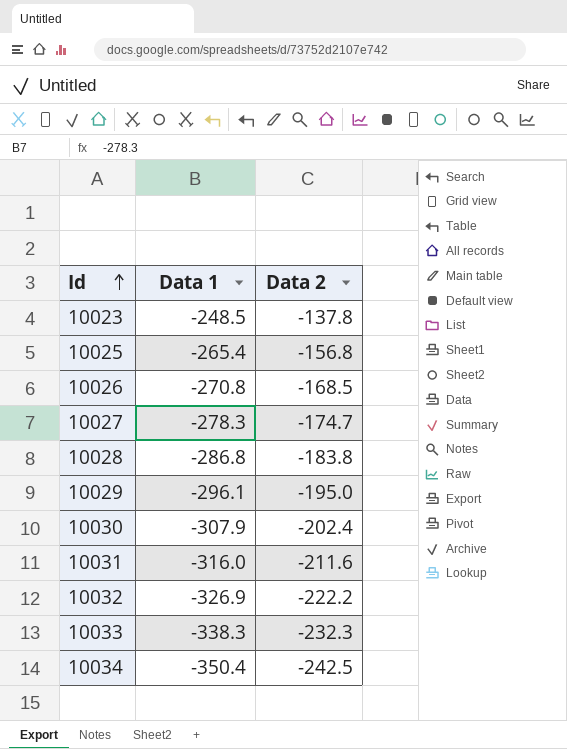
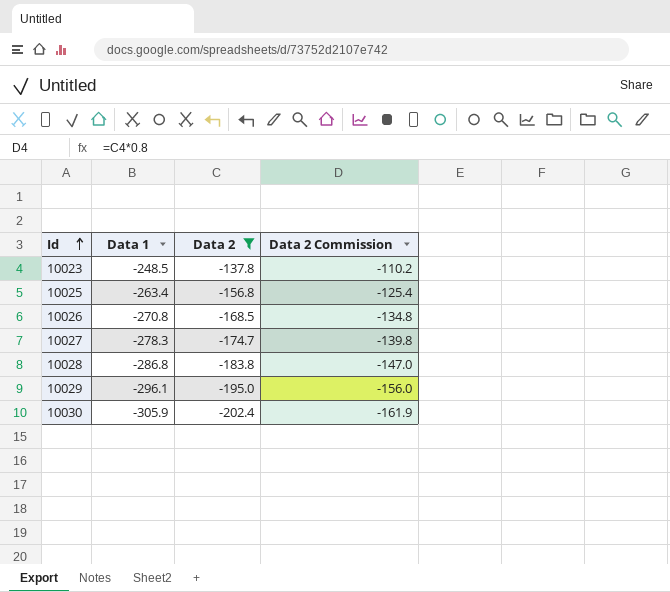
filter: none -> Data 2 >= -202.4
column Data 2 Commission | formula: none -> [Data 2] * 0.8
10025 | Data 1: -265.4 -> -263.4
10030 | Data 1: -307.9 -> -305.9

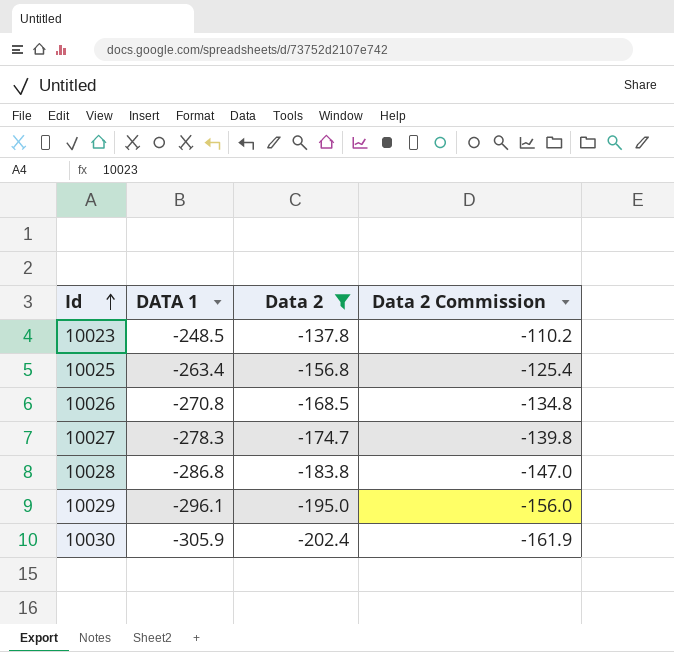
column name: Data 1 -> DATA 1

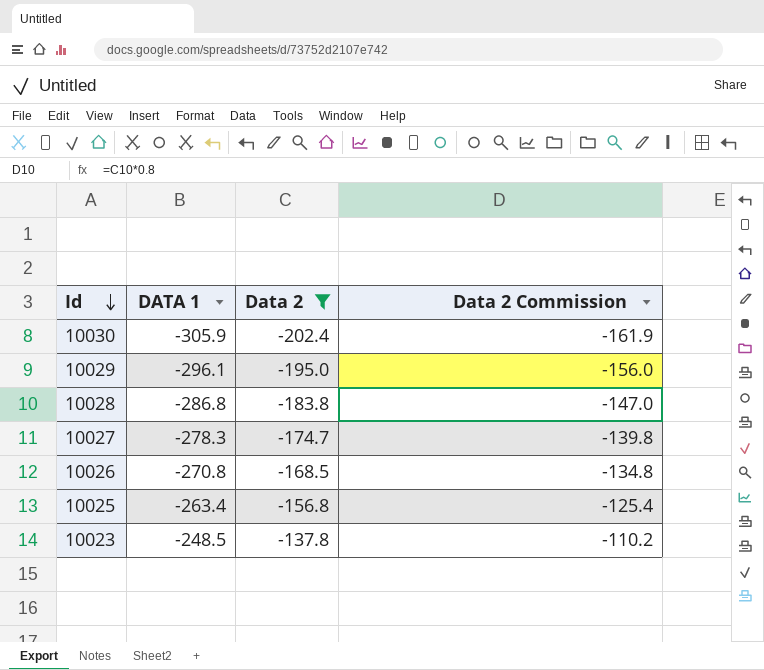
row order: Id ascending -> Id descending

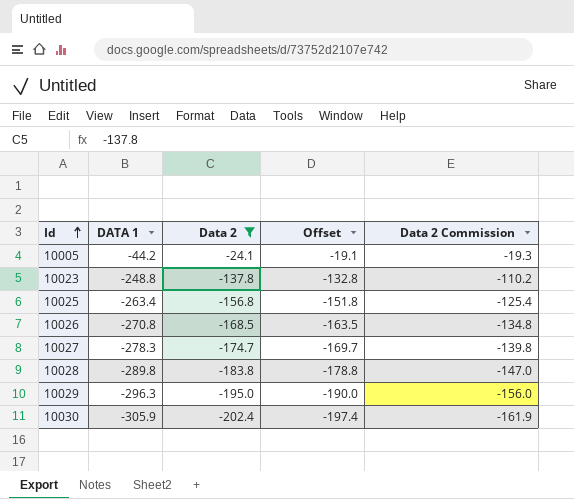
row order: Id descending -> Id ascending
column Offset | formula: none -> [Data 2] + 5
row 10005: none -> -44.2 | -24.1 | -19.1 | -19.3
10023 | DATA 1: -248.5 -> -248.8
10028 | DATA 1: -286.8 -> -289.8
10029 | DATA 1: -296.1 -> -296.3

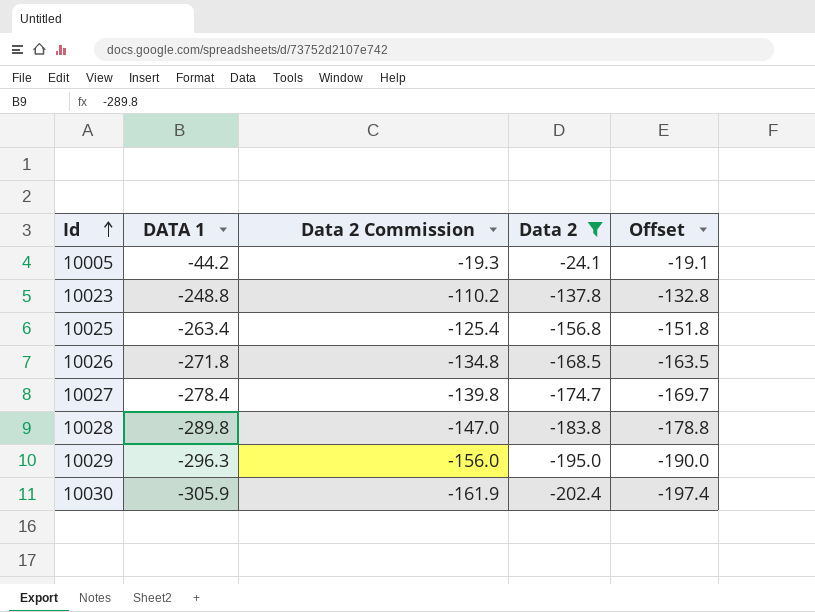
column Data 2 Commission | position: 5 -> 3
10026 | DATA 1: -270.8 -> -271.8
10027 | DATA 1: -278.3 -> -278.4

